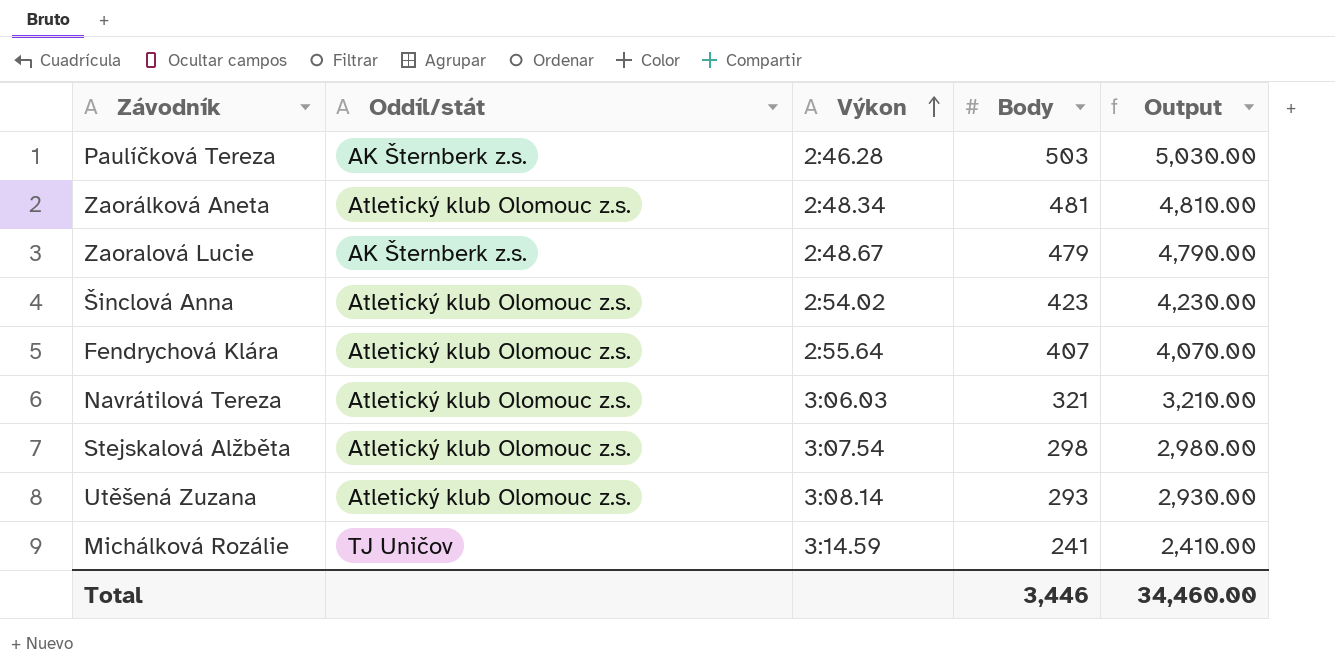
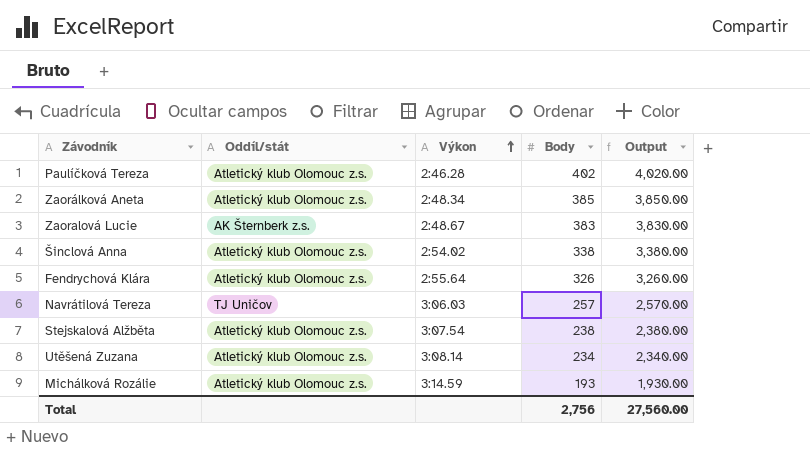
Paulíčková Tereza | Oddíl/stát: AK Šternberk z.s. -> Atletický klub Olomouc z.s.
Paulíčková Tereza | Body: 503 -> 402
Paulíčková Tereza | Output: 5,030.00 -> 4,020.00
Zaorálková Aneta | Body: 481 -> 385
Zaorálková Aneta | Output: 4,810.00 -> 3,850.00
Zaoralová Lucie | Body: 479 -> 383
Zaoralová Lucie | Output: 4,790.00 -> 3,830.00
Šinclová Anna | Body: 423 -> 338
Šinclová Anna | Output: 4,230.00 -> 3,380.00
Fendrychová Klára | Body: 407 -> 326
Fendrychová Klára | Output: 4,070.00 -> 3,260.00
Navrátilová Tereza | Oddíl/stát: Atletický klub Olomouc z.s. -> TJ Uničov
Navrátilová Tereza | Body: 321 -> 257
Navrátilová Tereza | Output: 3,210.00 -> 2,570.00
Stejskalová Alžběta | Body: 298 -> 238
Stejskalová Alžběta | Output: 2,980.00 -> 2,380.00
Utěšená Zuzana | Body: 293 -> 234
Utěšená Zuzana | Output: 2,930.00 -> 2,340.00
Michálková Rozálie | Oddíl/stát: TJ Uničov -> Atletický klub Olomouc z.s.
Michálková Rozálie | Body: 241 -> 193
Michálková Rozálie | Output: 2,410.00 -> 1,930.00
Total | Body: 3,446 -> 2,756
Total | Output: 34,460.00 -> 27,560.00

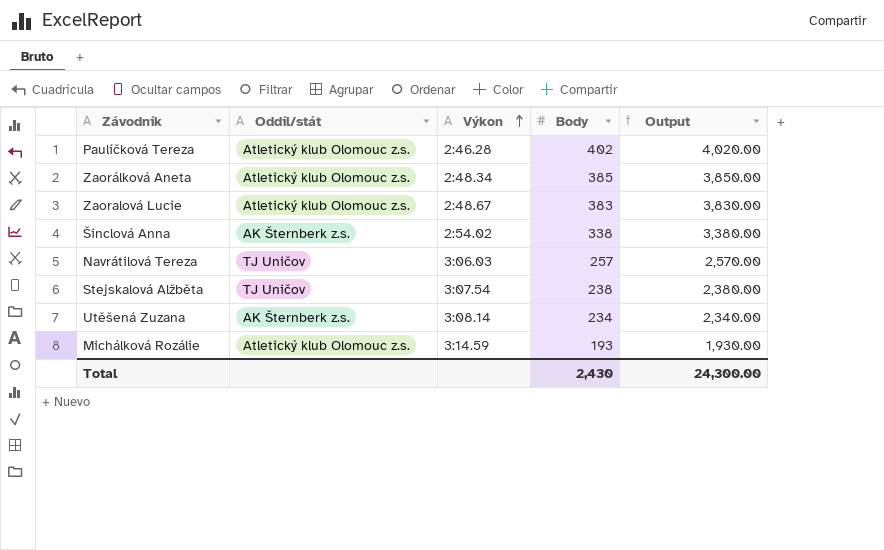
row Fendrychová Klára: Atletický klub Olomouc z.s. | 2:55.64 | 326 | 3,260.00 -> none
Zaoralová Lucie | Oddíl/stát: AK Šternberk z.s. -> Atletický klub Olomouc z.s.
Šinclová Anna | Oddíl/stát: Atletický klub Olomouc z.s. -> AK Šternberk z.s.
Stejskalová Alžběta | Oddíl/stát: Atletický klub Olomouc z.s. -> TJ Uničov
Utěšená Zuzana | Oddíl/stát: Atletický klub Olomouc z.s. -> AK Šternberk z.s.
Total | Body: 2,756 -> 2,430
Total | Output: 27,560.00 -> 24,300.00

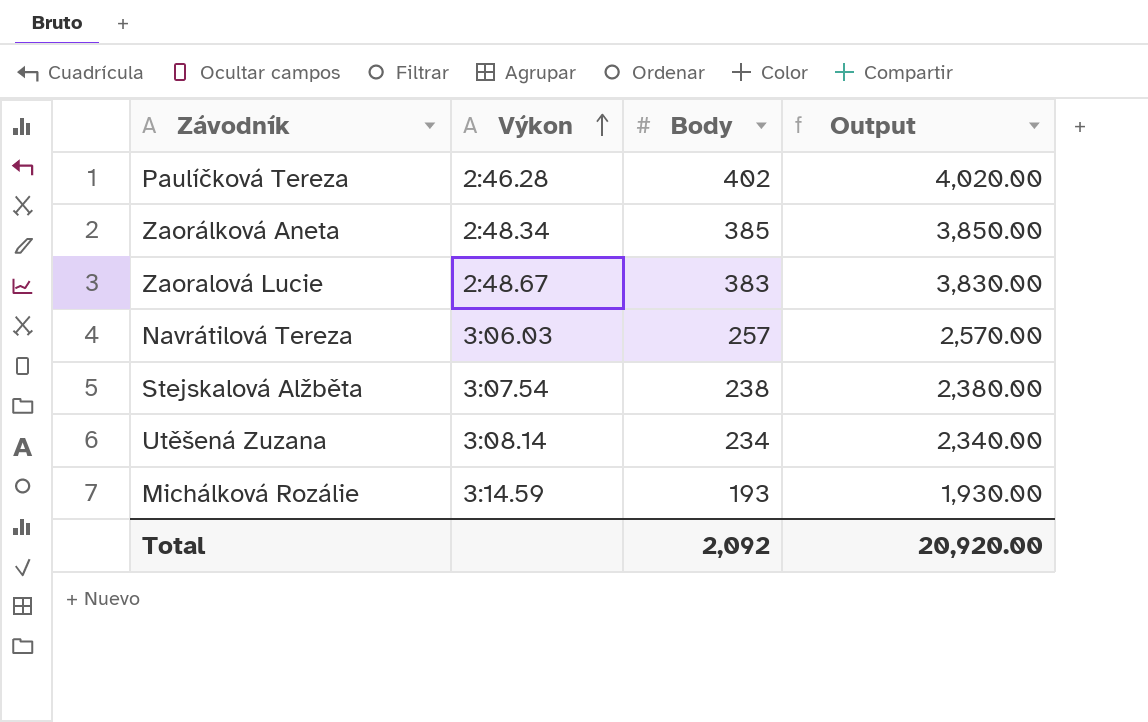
column Oddíl/stát | position: 2 -> none
row Šinclová Anna: AK Šternberk z.s. | 2:54.02 | 338 | 3,380.00 -> none
Total | Body: 2,430 -> 2,092
Total | Output: 24,300.00 -> 20,920.00

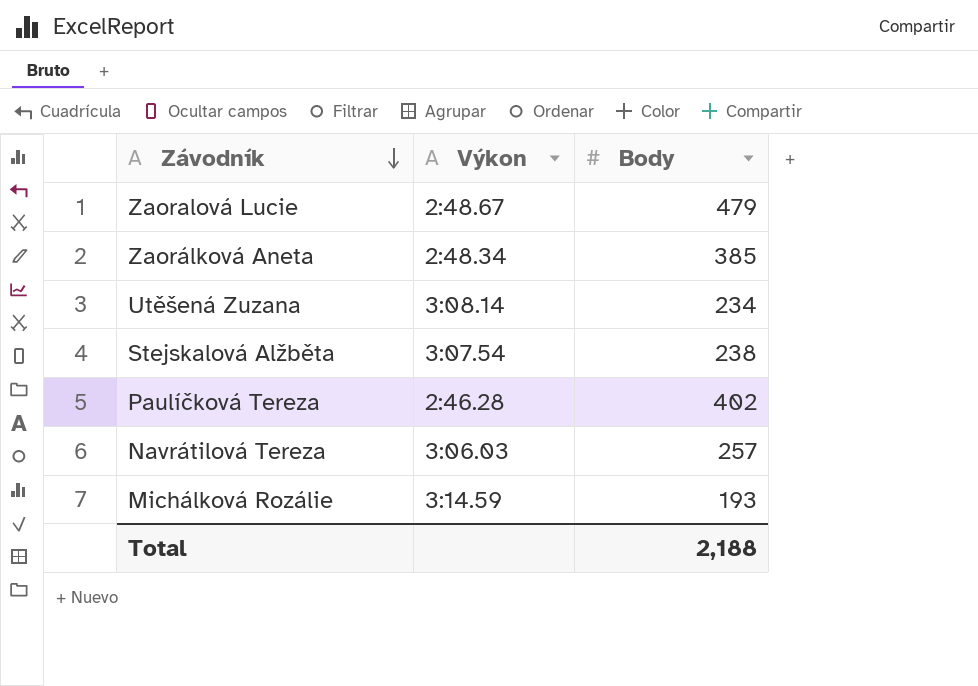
row order: Výkon ascending -> Závodník descending
column Output | formula: [Body] * 10 -> none
Zaoralová Lucie | Body: 383 -> 479
Total | Body: 2,092 -> 2,188

